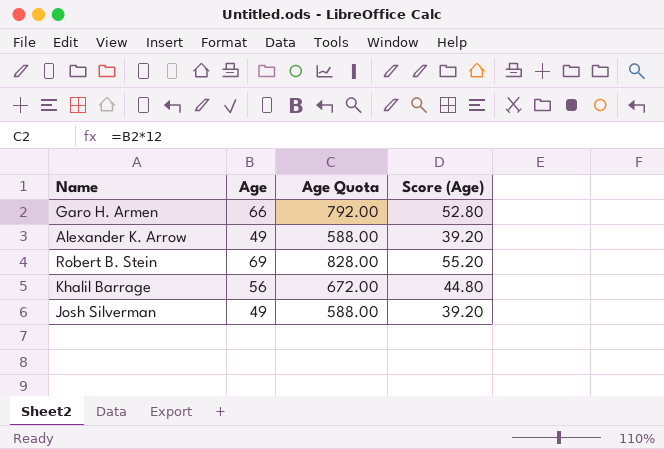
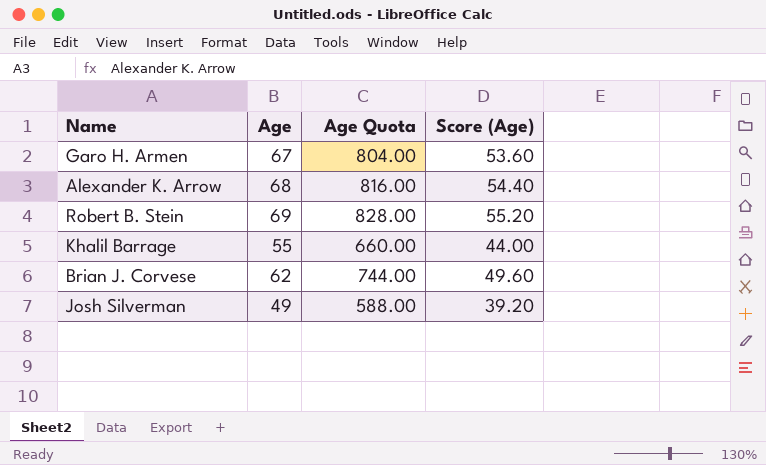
Garo H. Armen | Age: 66 -> 67
Garo H. Armen | Age Quota: 792.00 -> 804.00
Garo H. Armen | Score (Age): 52.80 -> 53.60
Alexander K. Arrow | Age: 49 -> 68
Alexander K. Arrow | Age Quota: 588.00 -> 816.00
Alexander K. Arrow | Score (Age): 39.20 -> 54.40
Khalil Barrage | Age: 56 -> 55
Khalil Barrage | Age Quota: 672.00 -> 660.00
Khalil Barrage | Score (Age): 44.80 -> 44.00
row Brian J. Corvese: none -> 62 | 744.00 | 49.60

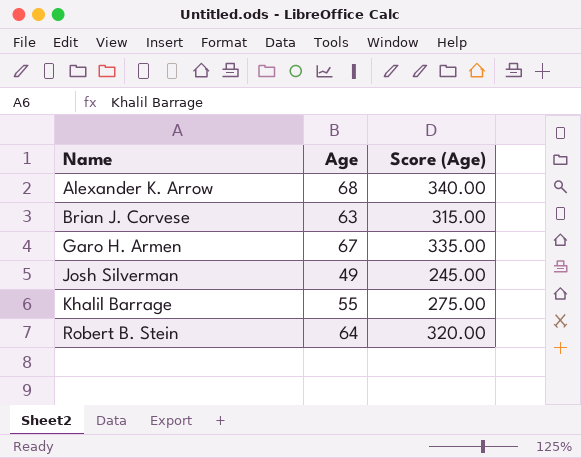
row order: none -> Name ascending
column Age Quota | formula: [Age] * 12 -> none
column Score (Age) | formula: [Age] * 0.8 -> [Age] * 5
Brian J. Corvese | Age: 62 -> 63
Robert B. Stein | Age: 69 -> 64

